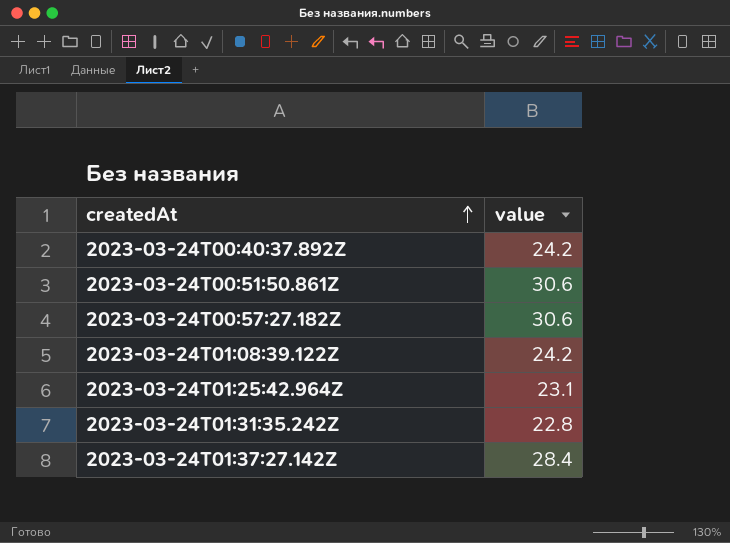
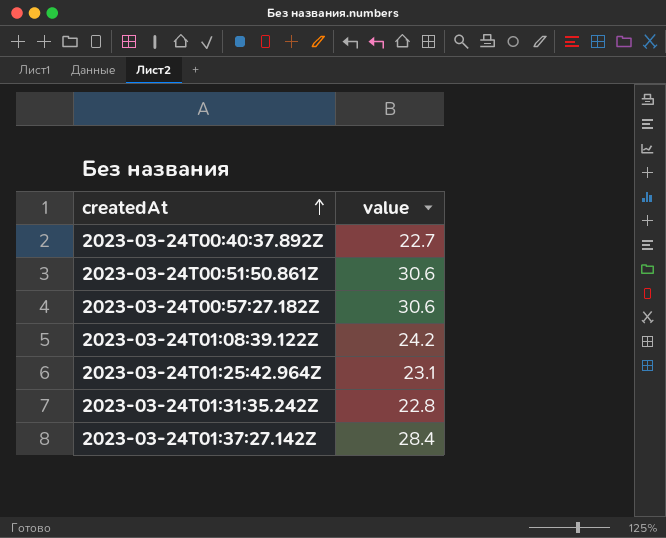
2023-03-24T00:40:37.892Z | value: 24.2 -> 22.7

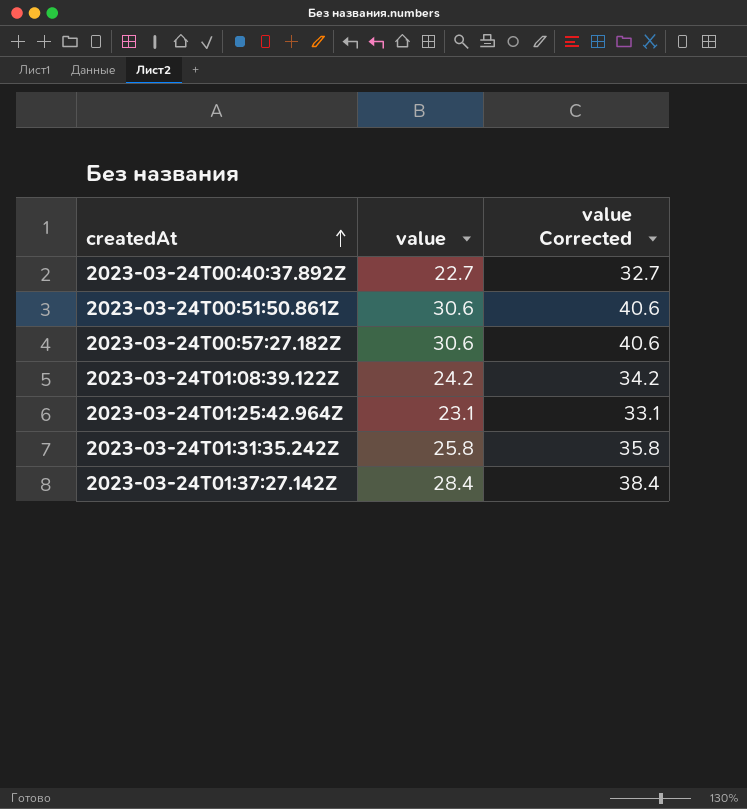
column value Corrected | formula: none -> [value] + 10
2023-03-24T01:31:35.242Z | value: 22.8 -> 25.8

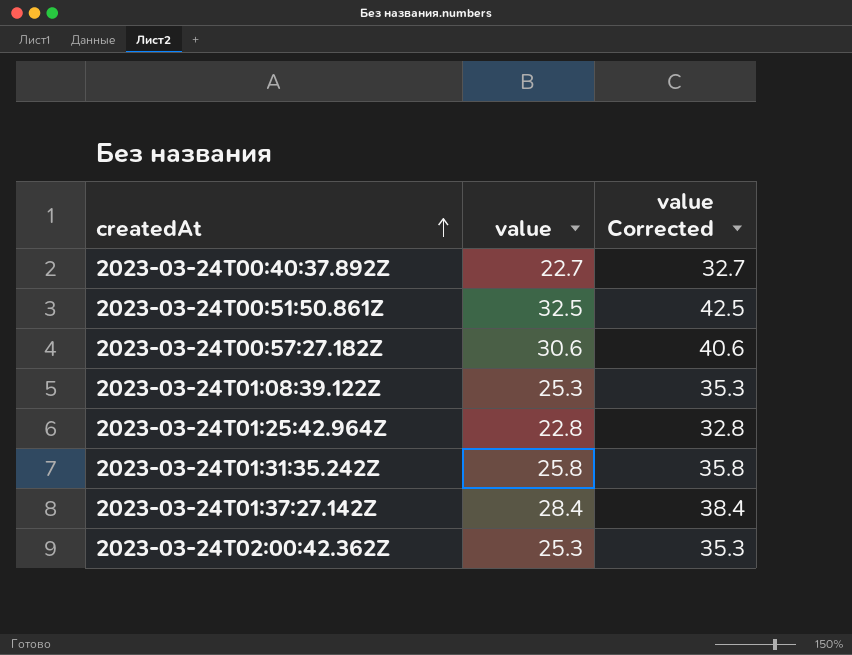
2023-03-24T00:51:50.861Z | value: 30.6 -> 32.5
2023-03-24T00:51:50.861Z | value Corrected: 40.6 -> 42.5
2023-03-24T01:08:39.122Z | value: 24.2 -> 25.3
2023-03-24T01:08:39.122Z | value Corrected: 34.2 -> 35.3
2023-03-24T01:25:42.964Z | value: 23.1 -> 22.8
2023-03-24T01:25:42.964Z | value Corrected: 33.1 -> 32.8
row 2023-03-24T02:00:42.362Z: none -> 25.3 | 35.3

